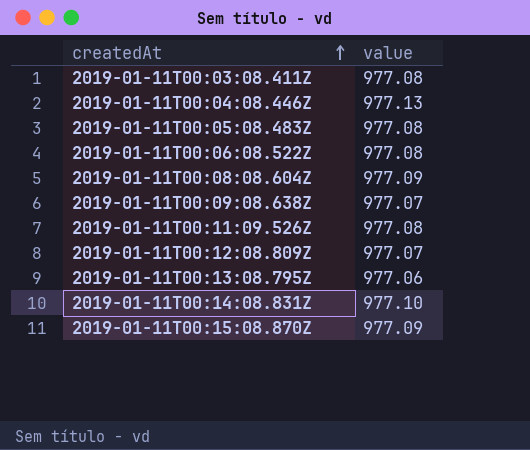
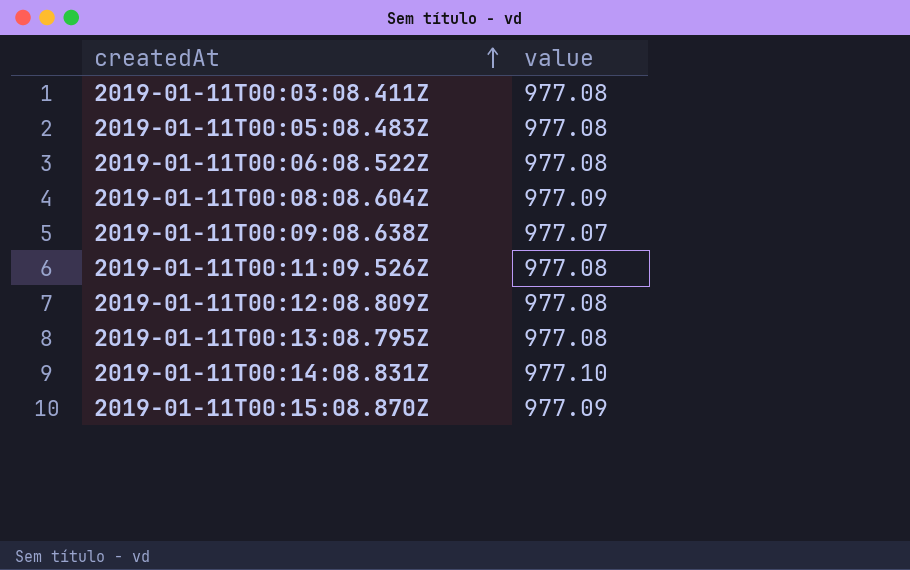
row 2019-01-11T00:04:08.446Z: 977.13 -> none
2019-01-11T00:12:08.809Z | value: 977.07 -> 977.08
2019-01-11T00:13:08.795Z | value: 977.06 -> 977.08

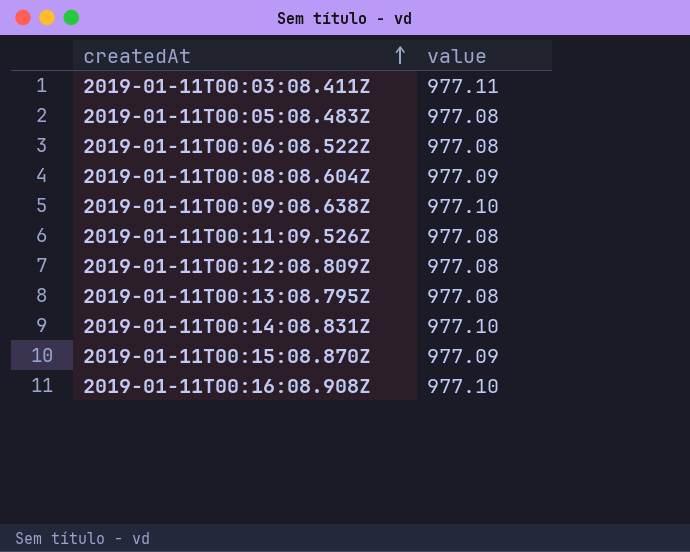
2019-01-11T00:03:08.411Z | value: 977.08 -> 977.11
2019-01-11T00:09:08.638Z | value: 977.07 -> 977.10
row 2019-01-11T00:16:08.908Z: none -> 977.10

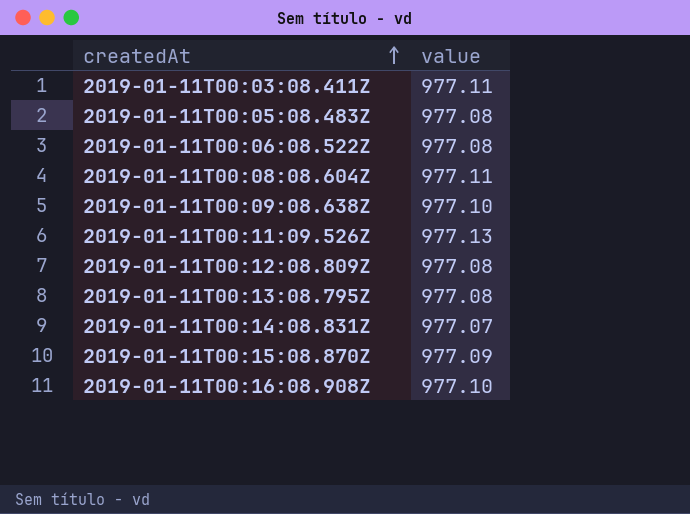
2019-01-11T00:08:08.604Z | value: 977.09 -> 977.11
2019-01-11T00:11:09.526Z | value: 977.08 -> 977.13
2019-01-11T00:14:08.831Z | value: 977.10 -> 977.07

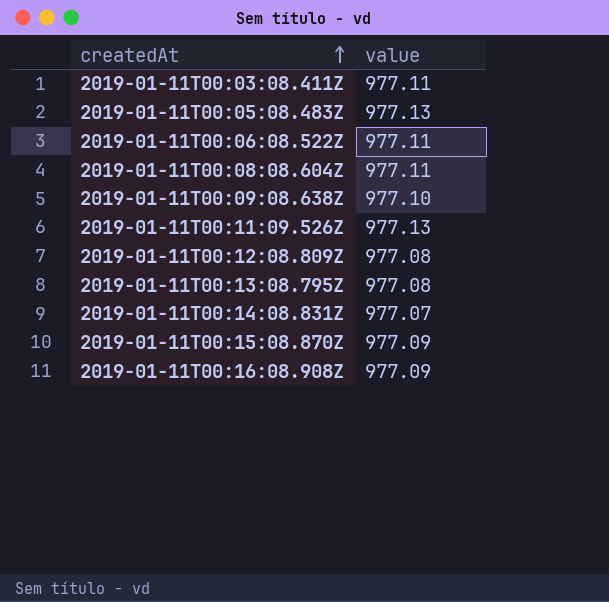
2019-01-11T00:05:08.483Z | value: 977.08 -> 977.13
2019-01-11T00:06:08.522Z | value: 977.08 -> 977.11
2019-01-11T00:16:08.908Z | value: 977.10 -> 977.09

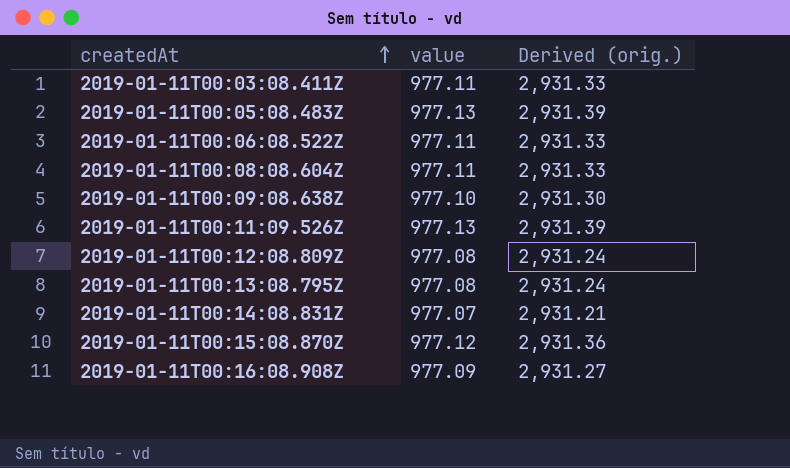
column Derived (orig.) | formula: none -> [value] * 3
2019-01-11T00:15:08.870Z | value: 977.09 -> 977.12

